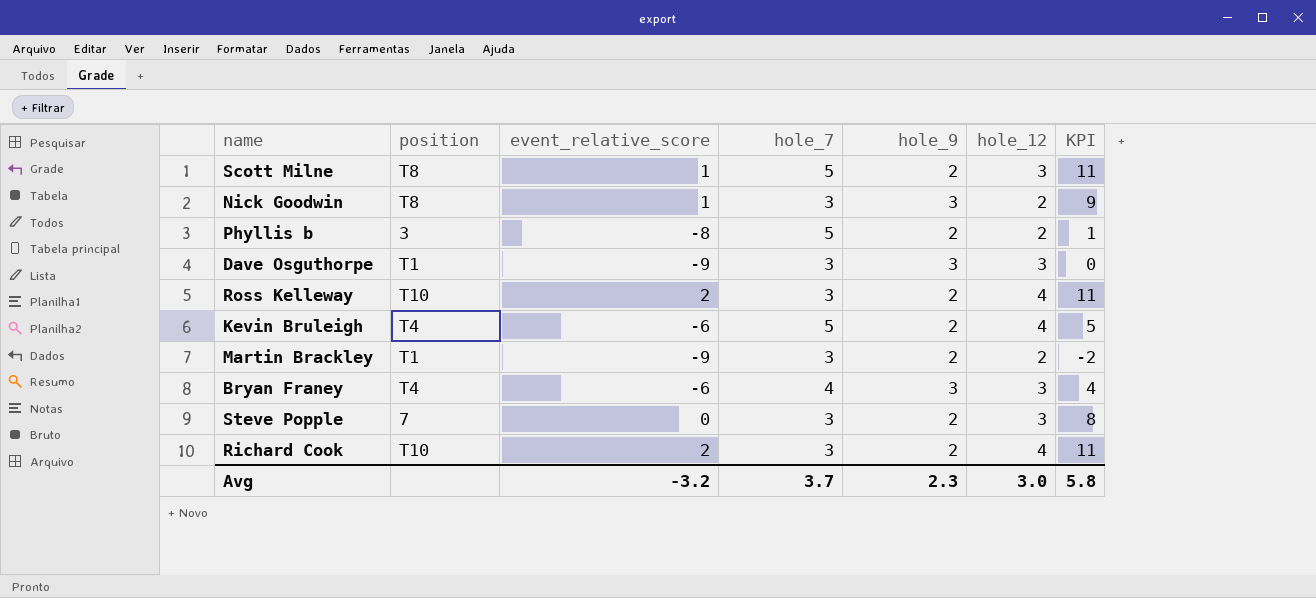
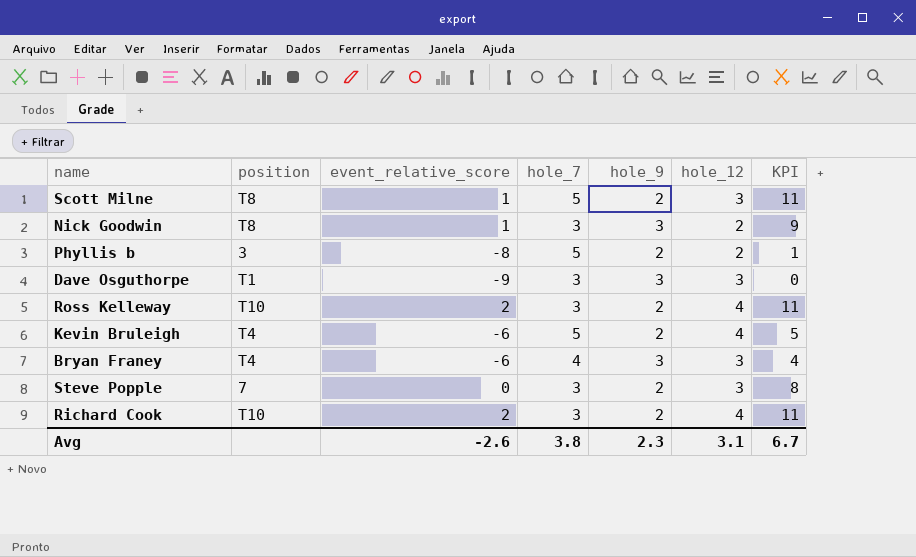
row Martin Brackley: T1 | -9 | 3 | 2 | 2 | -2 -> none
Avg | event_relative_score: -3.2 -> -2.6
Avg | hole_7: 3.7 -> 3.8
Avg | hole_12: 3.0 -> 3.1
Avg | KPI: 5.8 -> 6.7

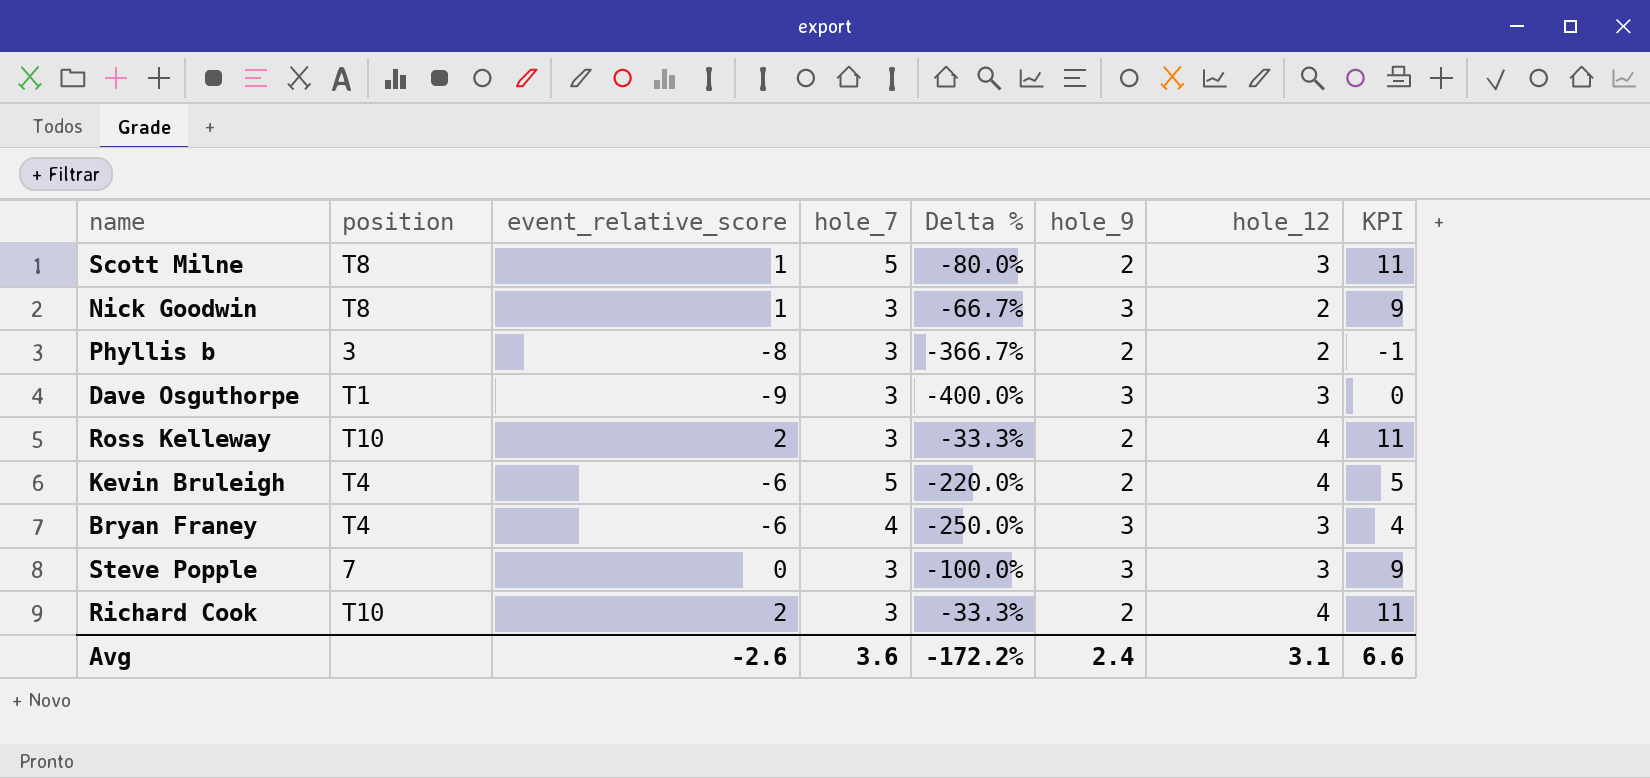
column Delta % | formula: none -> ([event_relative_score] - [hole_7]) / [hole_7]
Phyllis b | hole_7: 5 -> 3
Phyllis b | KPI: 1 -> -1
Steve Popple | hole_9: 2 -> 3
Steve Popple | KPI: 8 -> 9
Avg | hole_7: 3.8 -> 3.6
Avg | hole_9: 2.3 -> 2.4
Avg | KPI: 6.7 -> 6.6

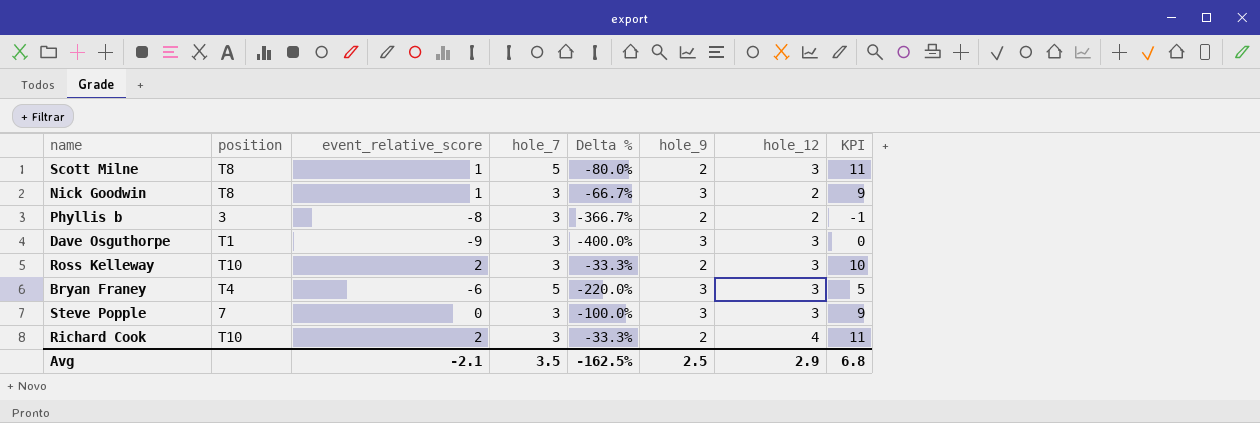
row Kevin Bruleigh: T4 | -6 | 5 | -220.0% | 2 | 4 | 5 -> none
Ross Kelleway | hole_12: 4 -> 3
Ross Kelleway | KPI: 11 -> 10
Bryan Franey | hole_7: 4 -> 5
Bryan Franey | Delta %: -250.0% -> -220.0%
Bryan Franey | KPI: 4 -> 5
Avg | event_relative_score: -2.6 -> -2.1
Avg | hole_7: 3.6 -> 3.5
Avg | Delta %: -172.2% -> -162.5%
Avg | hole_9: 2.4 -> 2.5
Avg | hole_12: 3.1 -> 2.9
Avg | KPI: 6.6 -> 6.8

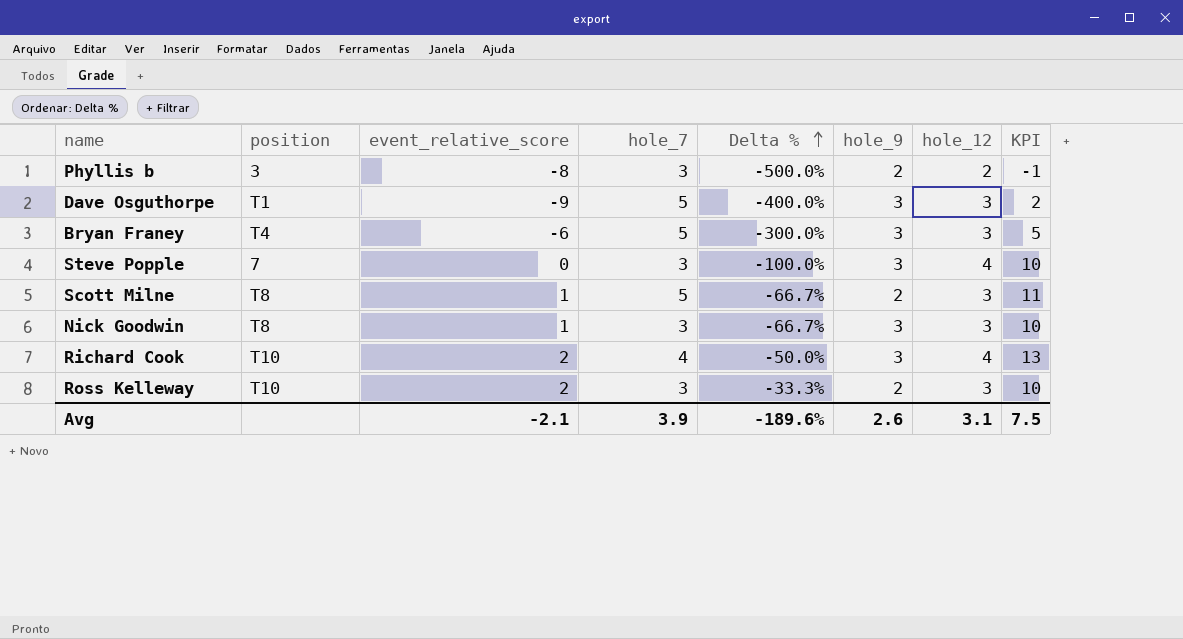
row order: none -> Delta % ascending
column Delta % | formula: ([event_relative_score] - [hole_7]) / [hole_7] -> ([event_relative_score] - [hole_12]) / [hole_12]
Dave Osguthorpe | hole_7: 3 -> 5
Dave Osguthorpe | KPI: 0 -> 2
Steve Popple | hole_12: 3 -> 4
Steve Popple | KPI: 9 -> 10
Nick Goodwin | hole_12: 2 -> 3
Nick Goodwin | KPI: 9 -> 10
Richard Cook | hole_7: 3 -> 4
Richard Cook | hole_9: 2 -> 3
Richard Cook | KPI: 11 -> 13
Avg | hole_7: 3.5 -> 3.9
Avg | Delta %: -162.5% -> -189.6%
Avg | hole_9: 2.5 -> 2.6
Avg | hole_12: 2.9 -> 3.1
Avg | KPI: 6.8 -> 7.5

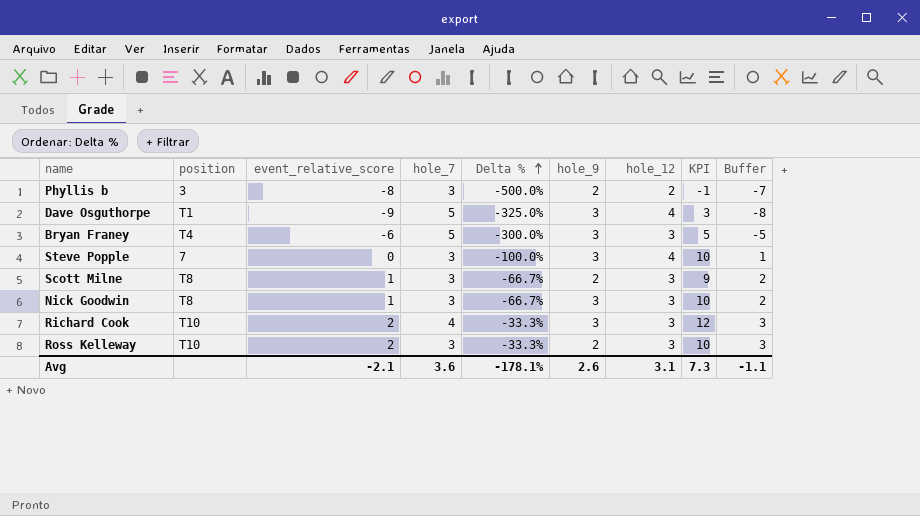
column Buffer | formula: none -> [event_relative_score] + 1
Dave Osguthorpe | Delta %: -400.0% -> -325.0%
Dave Osguthorpe | hole_12: 3 -> 4
Dave Osguthorpe | KPI: 2 -> 3
Scott Milne | hole_7: 5 -> 3
Scott Milne | KPI: 11 -> 9
Richard Cook | Delta %: -50.0% -> -33.3%
Richard Cook | hole_12: 4 -> 3
Richard Cook | KPI: 13 -> 12
Avg | hole_7: 3.9 -> 3.6
Avg | Delta %: -189.6% -> -178.1%
Avg | KPI: 7.5 -> 7.3

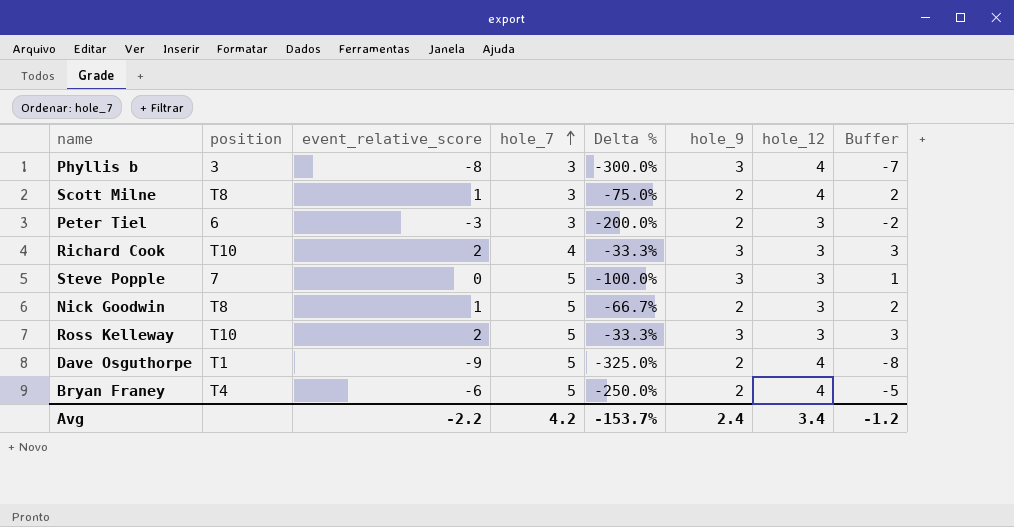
row order: Delta % ascending -> hole_7 ascending
column KPI | formula: [event_relative_score] + [hole_7] + [hole_9] + [hole_12] -> none
Phyllis b | Delta %: -500.0% -> -300.0%
Phyllis b | hole_9: 2 -> 3
Phyllis b | hole_12: 2 -> 4
Scott Milne | Delta %: -66.7% -> -75.0%
Scott Milne | hole_12: 3 -> 4
row Peter Tiel: none -> 6 | -3 | 3 | -200.0% | 2 | 3 | -2
Steve Popple | hole_7: 3 -> 5
Steve Popple | hole_12: 4 -> 3
Nick Goodwin | hole_7: 3 -> 5
Nick Goodwin | hole_9: 3 -> 2
Ross Kelleway | hole_7: 3 -> 5
Ross Kelleway | hole_9: 2 -> 3
Dave Osguthorpe | hole_9: 3 -> 2
Bryan Franey | Delta %: -300.0% -> -250.0%
Bryan Franey | hole_9: 3 -> 2
Bryan Franey | hole_12: 3 -> 4
Avg | event_relative_score: -2.1 -> -2.2
Avg | hole_7: 3.6 -> 4.2
Avg | Delta %: -178.1% -> -153.7%
Avg | hole_9: 2.6 -> 2.4
Avg | hole_12: 3.1 -> 3.4
Avg | Buffer: -1.1 -> -1.2

